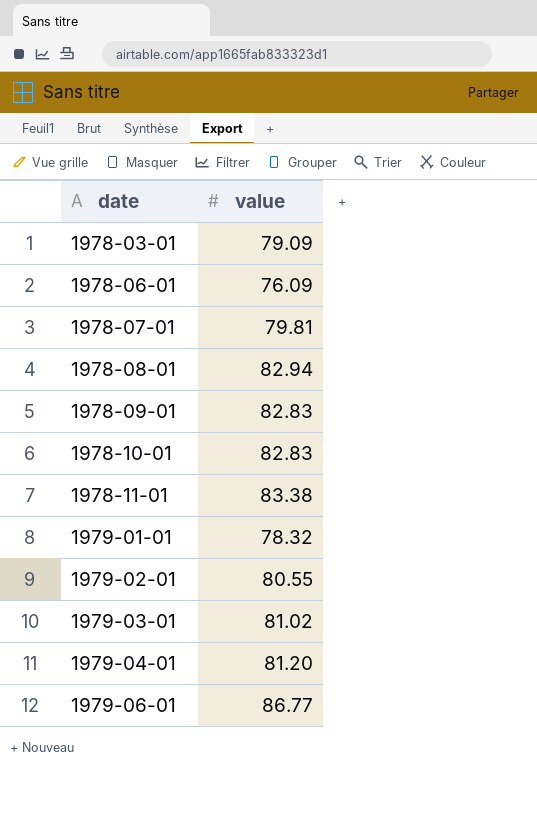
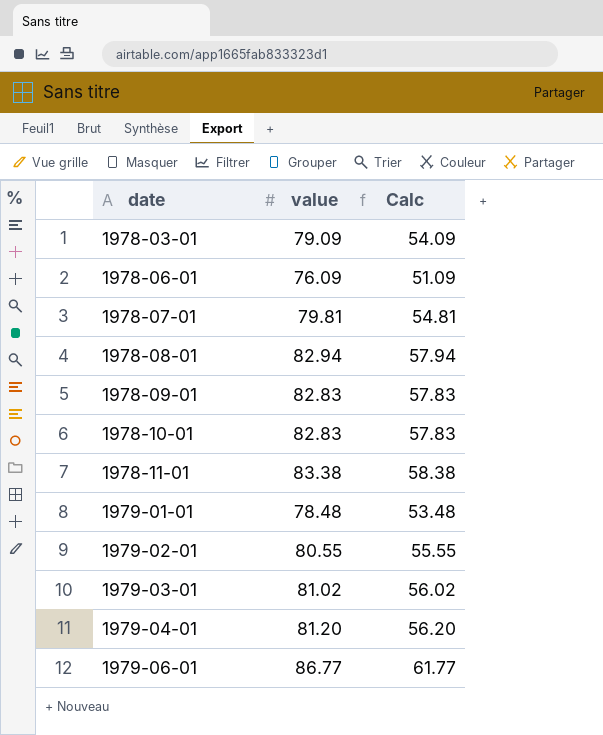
column Calc | formula: none -> [value] - 25
1979-01-01 | value: 78.32 -> 78.48

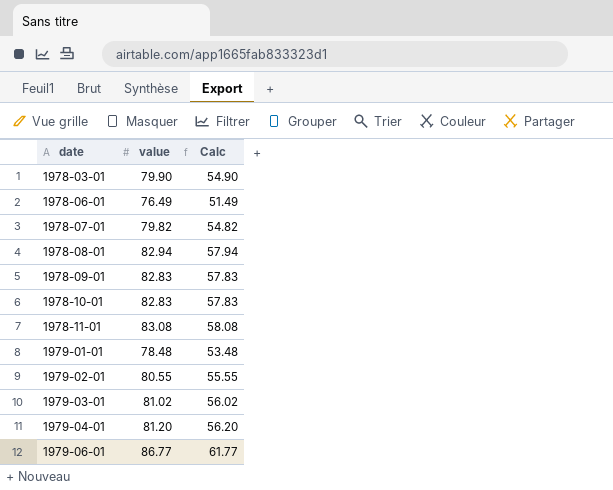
1978-03-01 | value: 79.09 -> 79.90
1978-03-01 | Calc: 54.09 -> 54.90
1978-06-01 | value: 76.09 -> 76.49
1978-06-01 | Calc: 51.09 -> 51.49
1978-07-01 | value: 79.81 -> 79.82
1978-07-01 | Calc: 54.81 -> 54.82
1978-11-01 | value: 83.38 -> 83.08
1978-11-01 | Calc: 58.38 -> 58.08

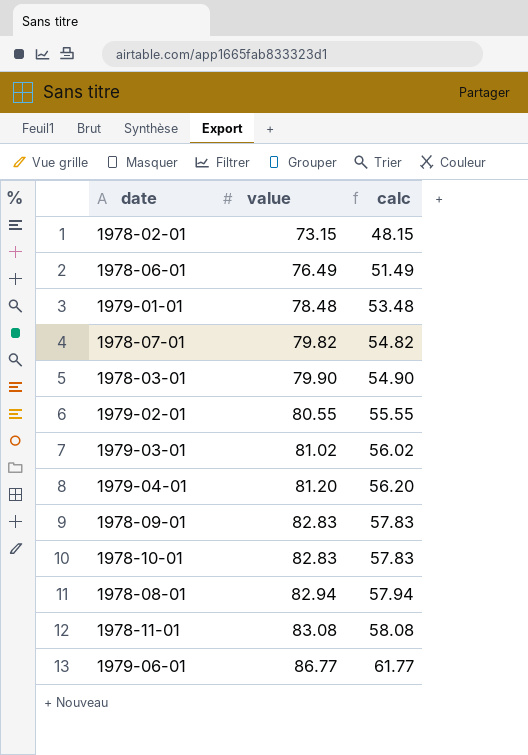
row order: date ascending -> value ascending
column name: Calc -> calc
row 1978-02-01: none -> 73.15 | 48.15

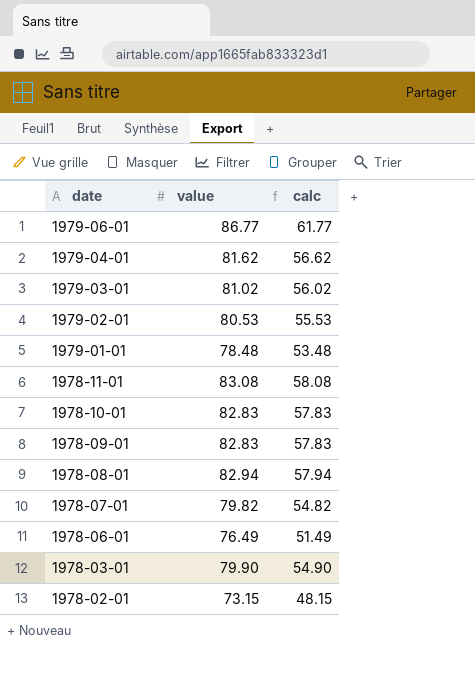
row order: value ascending -> date descending
1979-04-01 | value: 81.20 -> 81.62
1979-04-01 | calc: 56.20 -> 56.62
1979-02-01 | value: 80.55 -> 80.53
1979-02-01 | calc: 55.55 -> 55.53

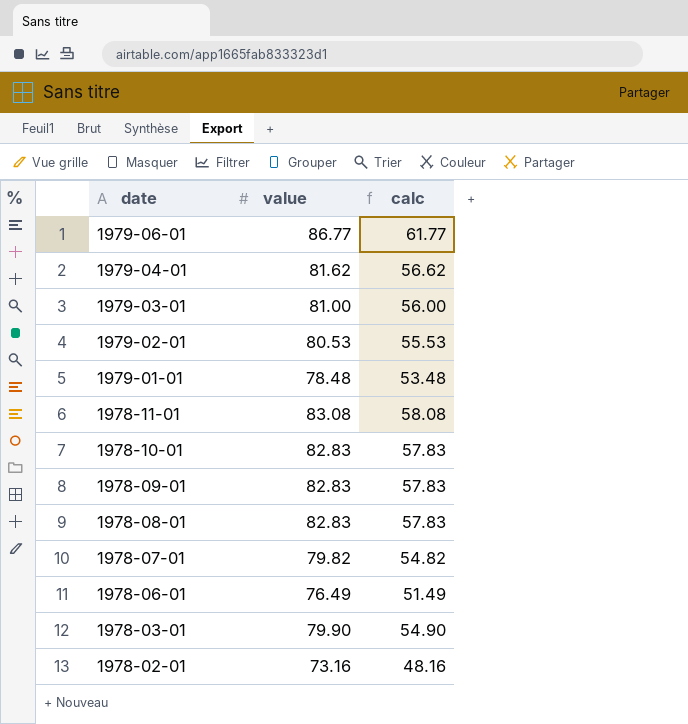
1979-03-01 | value: 81.02 -> 81.00
1979-03-01 | calc: 56.02 -> 56.00
1978-08-01 | value: 82.94 -> 82.83
1978-08-01 | calc: 57.94 -> 57.83
1978-02-01 | value: 73.15 -> 73.16
1978-02-01 | calc: 48.15 -> 48.16

